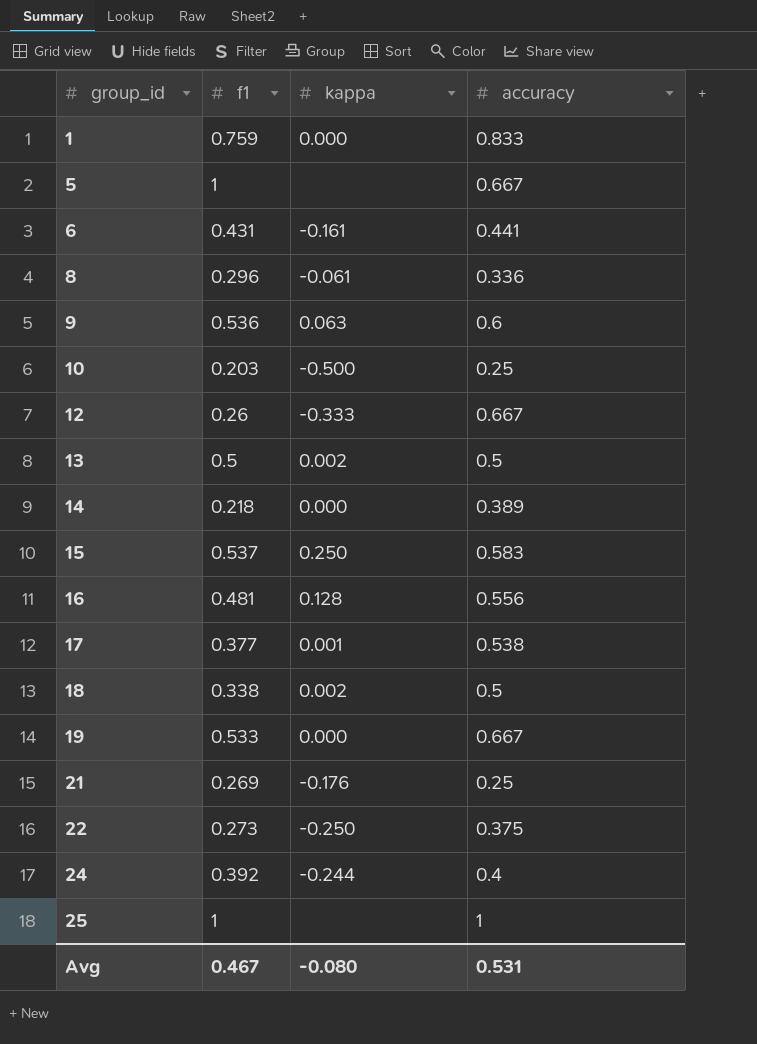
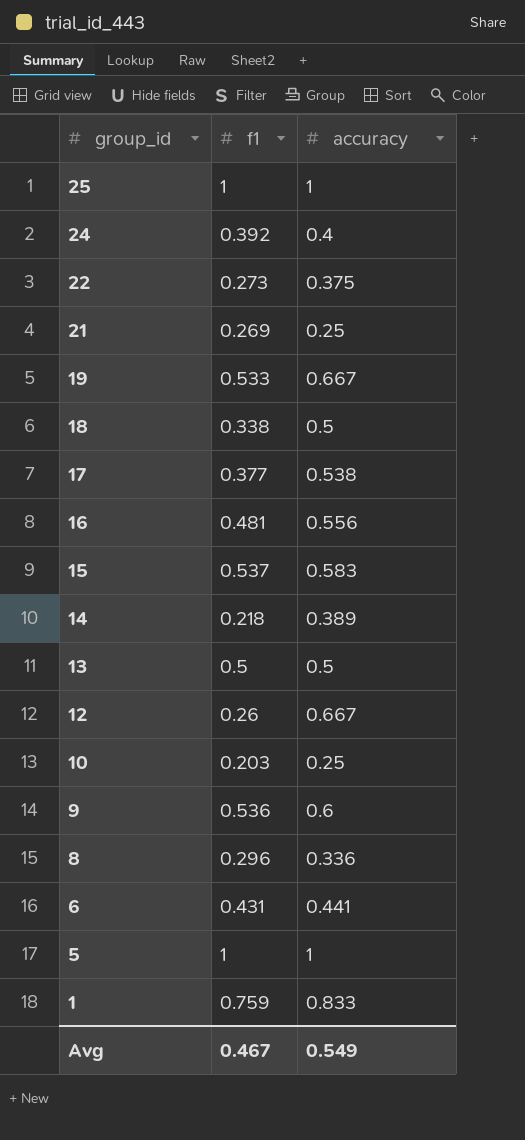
row order: group_id ascending -> group_id descending
column kappa | position: 3 -> none
5 | accuracy: 0.667 -> 1
Avg | accuracy: 0.531 -> 0.549

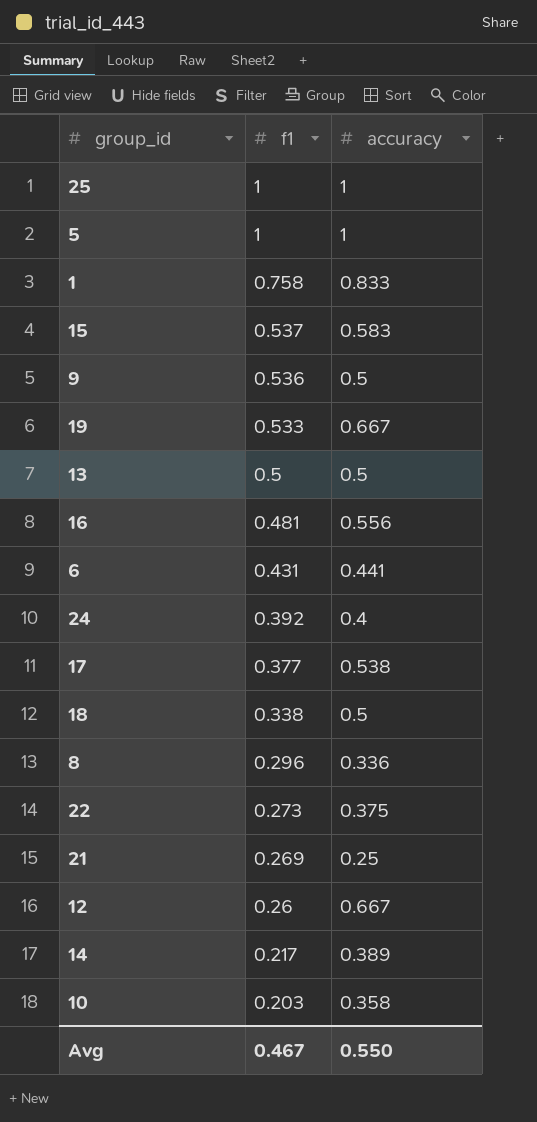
row order: group_id descending -> f1 descending
1 | f1: 0.759 -> 0.758
9 | accuracy: 0.6 -> 0.5
14 | f1: 0.218 -> 0.217
10 | accuracy: 0.25 -> 0.358
Avg | accuracy: 0.549 -> 0.550

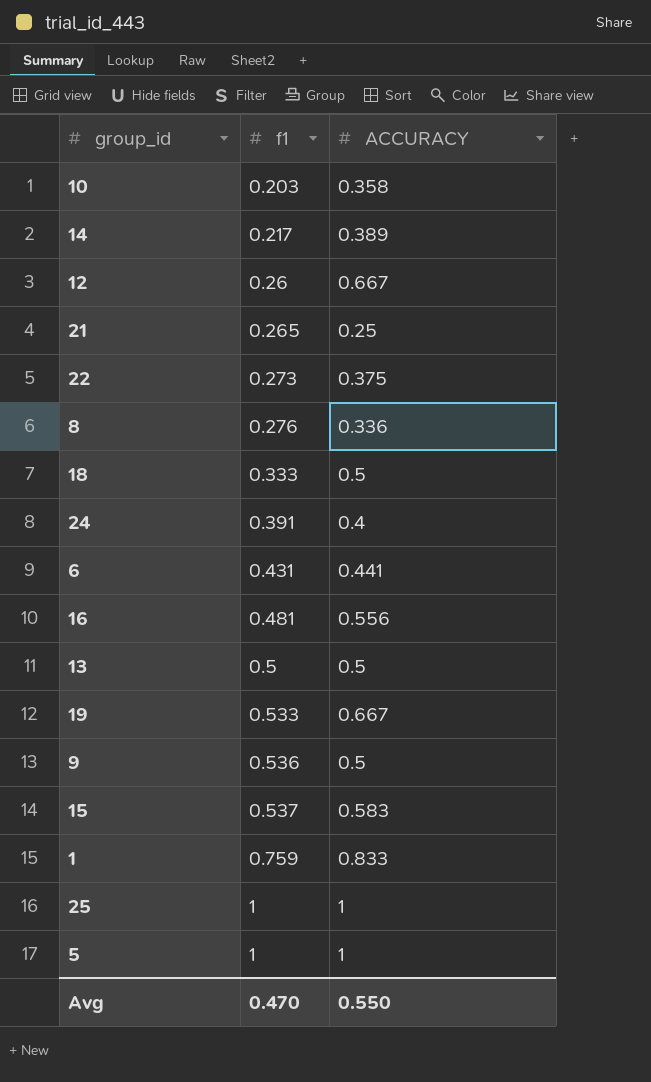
row order: f1 descending -> f1 ascending
column name: accuracy -> ACCURACY
row 17: 0.377 | 0.538 -> none
21 | f1: 0.269 -> 0.265
8 | f1: 0.296 -> 0.276
18 | f1: 0.338 -> 0.333
24 | f1: 0.392 -> 0.391
1 | f1: 0.758 -> 0.759
Avg | f1: 0.467 -> 0.470

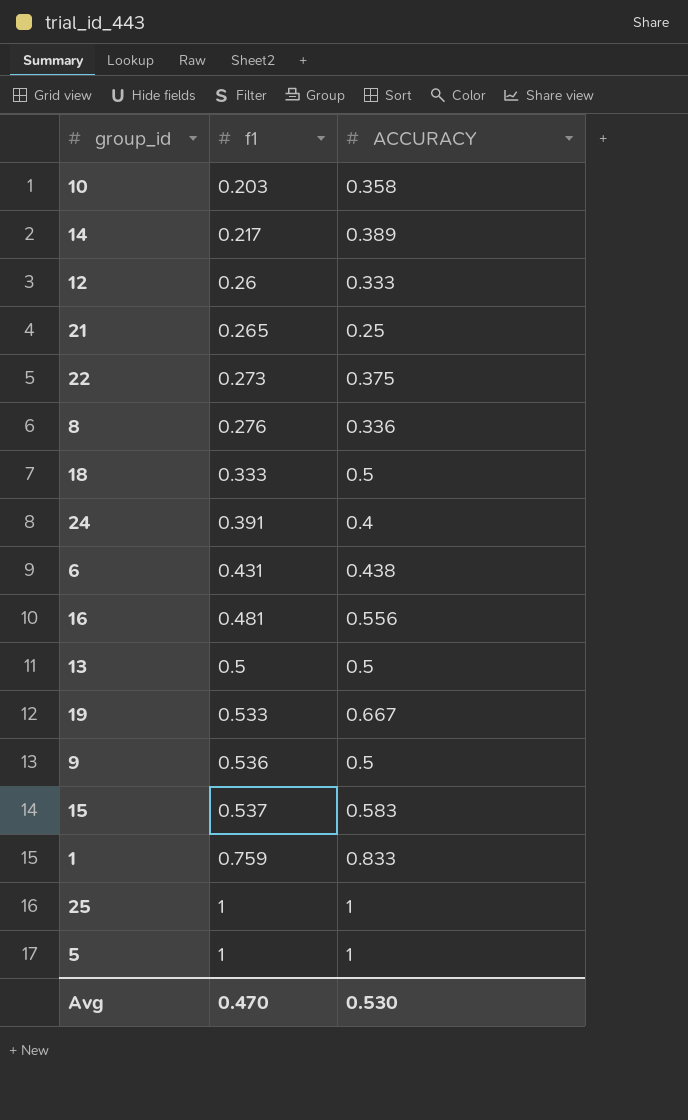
12 | ACCURACY: 0.667 -> 0.333
6 | ACCURACY: 0.441 -> 0.438
Avg | ACCURACY: 0.550 -> 0.530

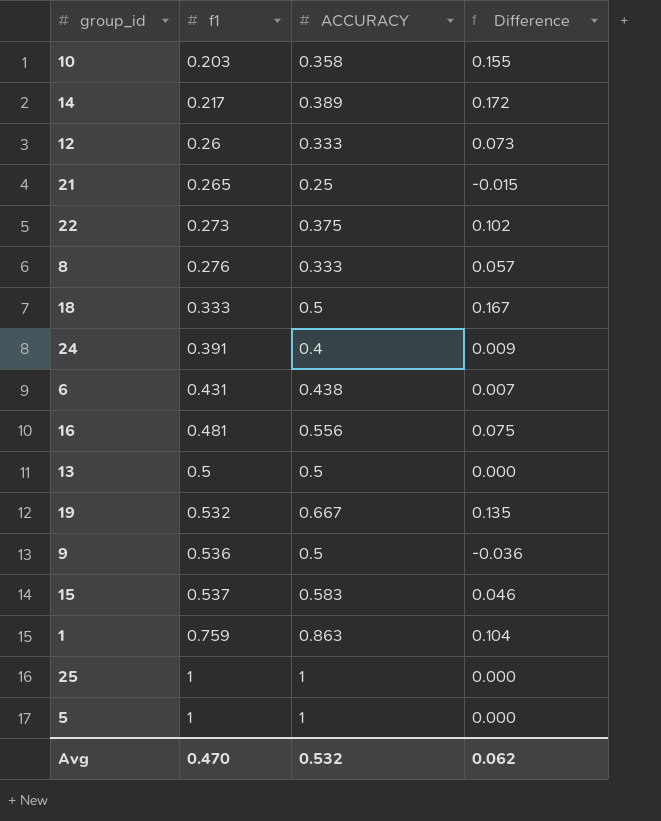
column Difference | formula: none -> [ACCURACY] - [f1]
8 | ACCURACY: 0.336 -> 0.333
19 | f1: 0.533 -> 0.532
1 | ACCURACY: 0.833 -> 0.863
Avg | ACCURACY: 0.530 -> 0.532

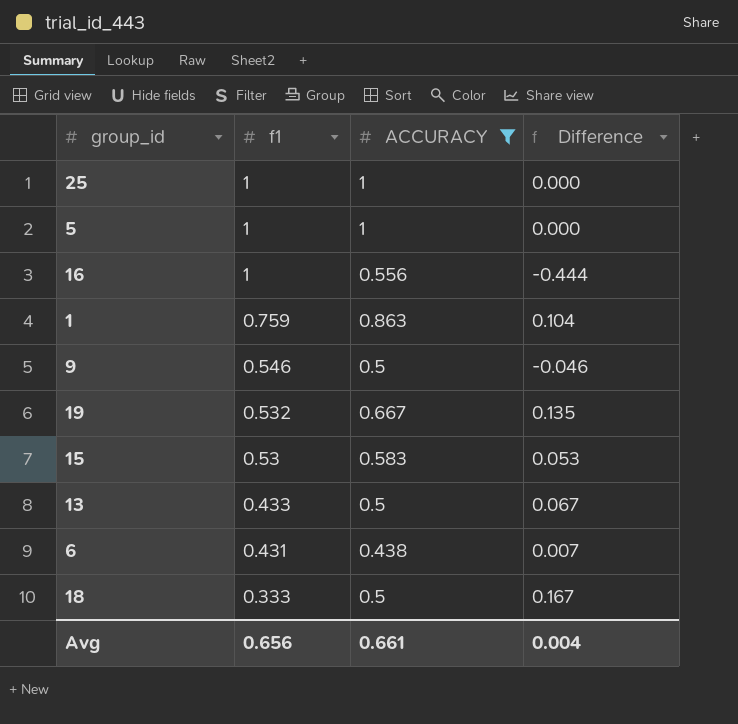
filter: none -> ACCURACY >= 0.438
row order: f1 ascending -> f1 descending
16 | f1: 0.481 -> 1
16 | Difference: 0.075 -> -0.444
9 | f1: 0.536 -> 0.546
9 | Difference: -0.036 -> -0.046
15 | f1: 0.537 -> 0.53
15 | Difference: 0.046 -> 0.053
13 | f1: 0.5 -> 0.433
13 | Difference: 0.000 -> 0.067
Avg | f1: 0.470 -> 0.656
Avg | ACCURACY: 0.532 -> 0.661
Avg | Difference: 0.062 -> 0.004

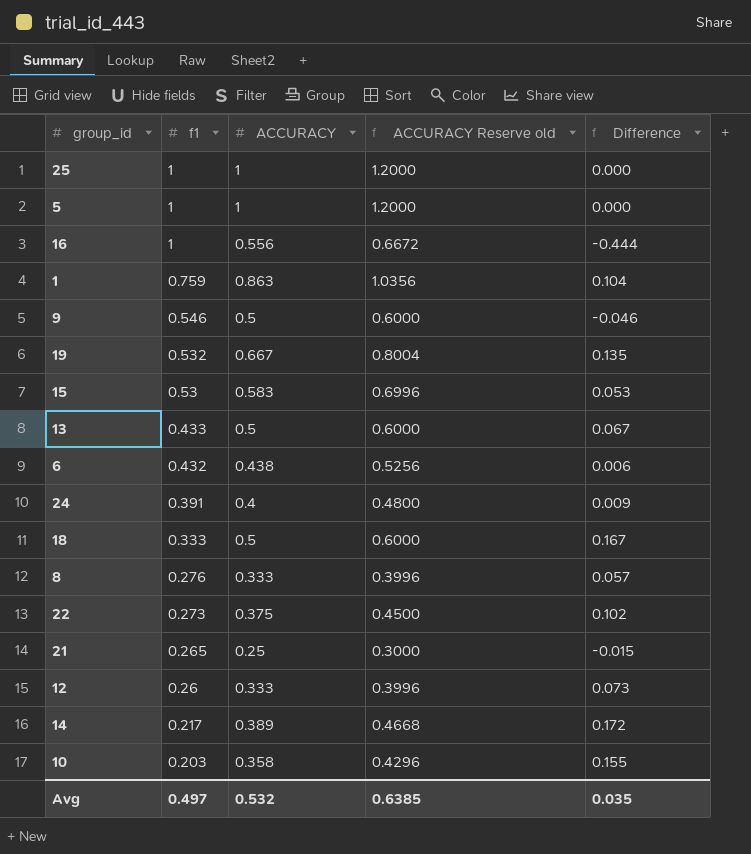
filter: ACCURACY >= 0.438 -> none
column ACCURACY Reserve old | formula: none -> [ACCURACY] * 1.2
6 | f1: 0.431 -> 0.432
6 | Difference: 0.007 -> 0.006
Avg | f1: 0.656 -> 0.497
Avg | ACCURACY: 0.661 -> 0.532
Avg | Difference: 0.004 -> 0.035

